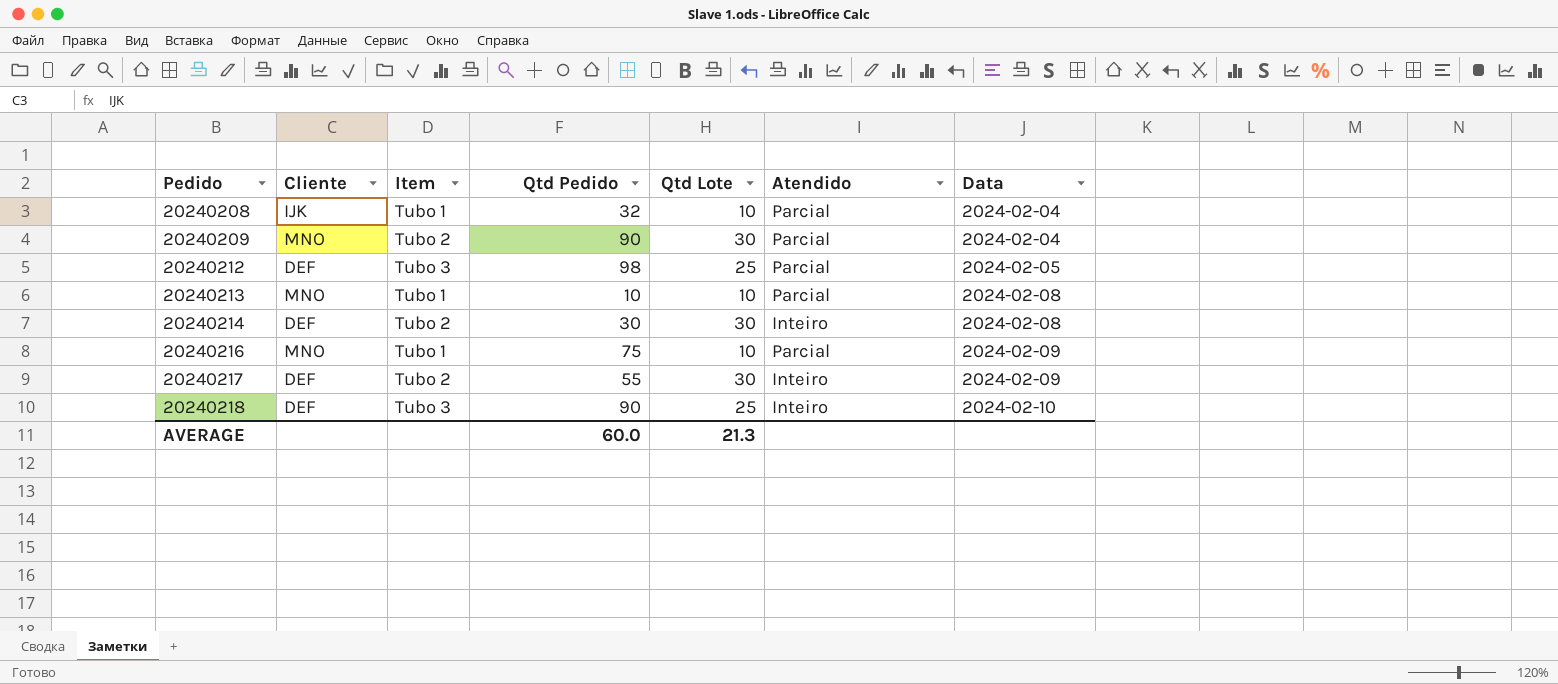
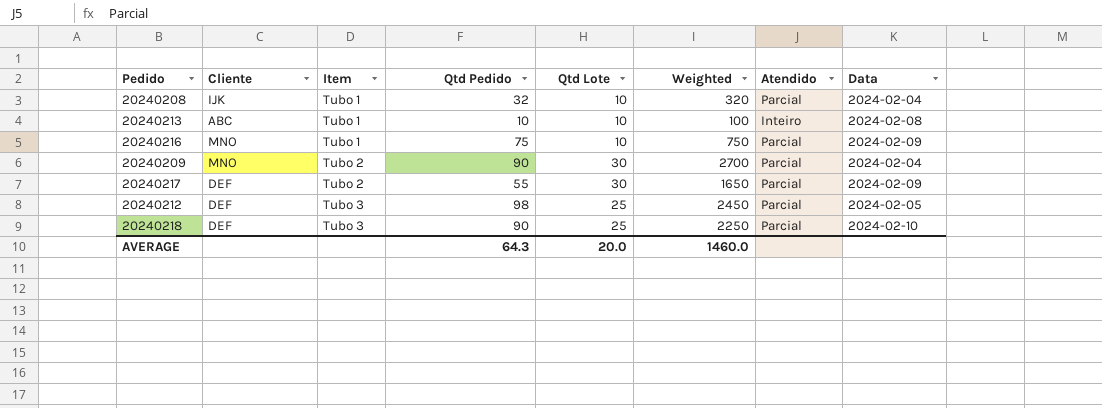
row order: Pedido ascending -> Item ascending
column Weighted | formula: none -> [Qtd Pedido] * [Qtd Lote]
row 20240214: DEF | Tubo 2 | 30 | 30 | Inteiro | 2024-02-08 -> none
20240213 | Cliente: MNO -> ABC
20240213 | Atendido: Parcial -> Inteiro
20240217 | Atendido: Inteiro -> Parcial
20240218 | Atendido: Inteiro -> Parcial
AVERAGE | Qtd Pedido: 60.0 -> 64.3
AVERAGE | Qtd Lote: 21.3 -> 20.0

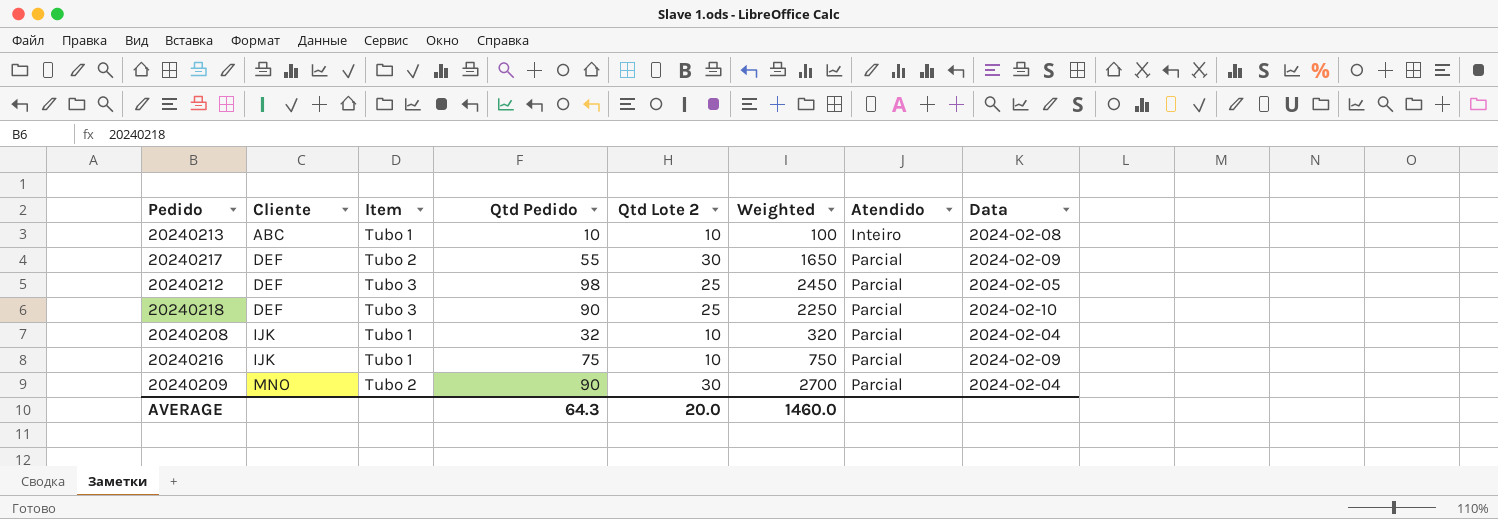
row order: Item ascending -> Cliente ascending
column name: Qtd Lote -> Qtd Lote 2
20240216 | Cliente: MNO -> IJK

